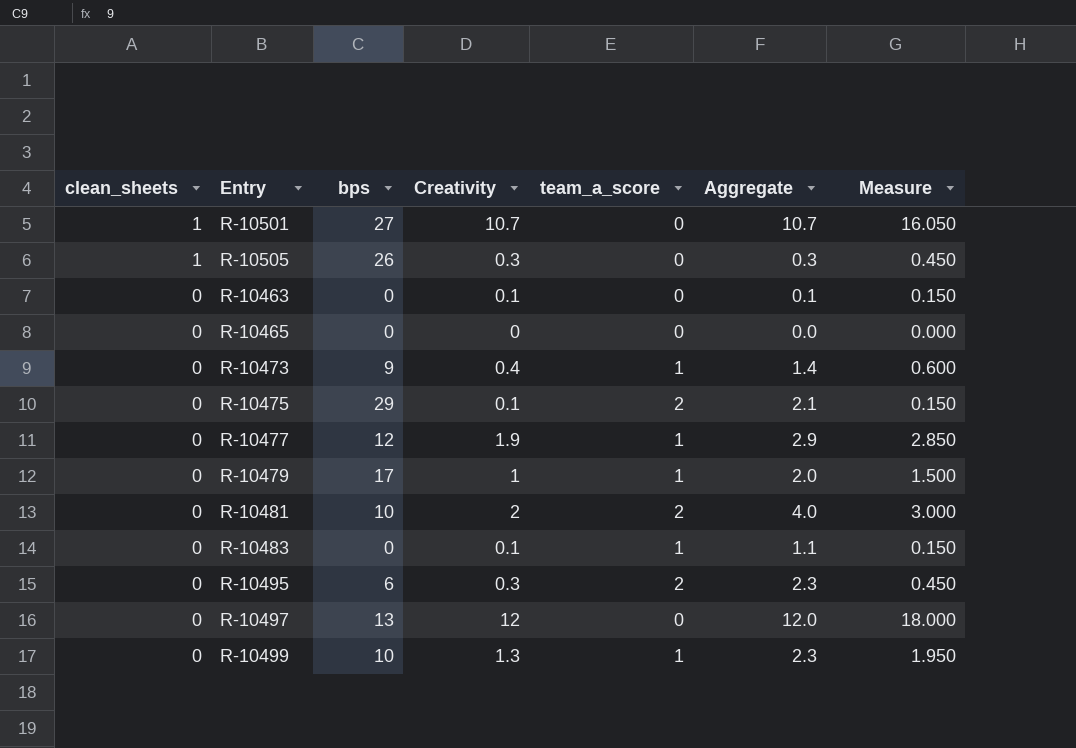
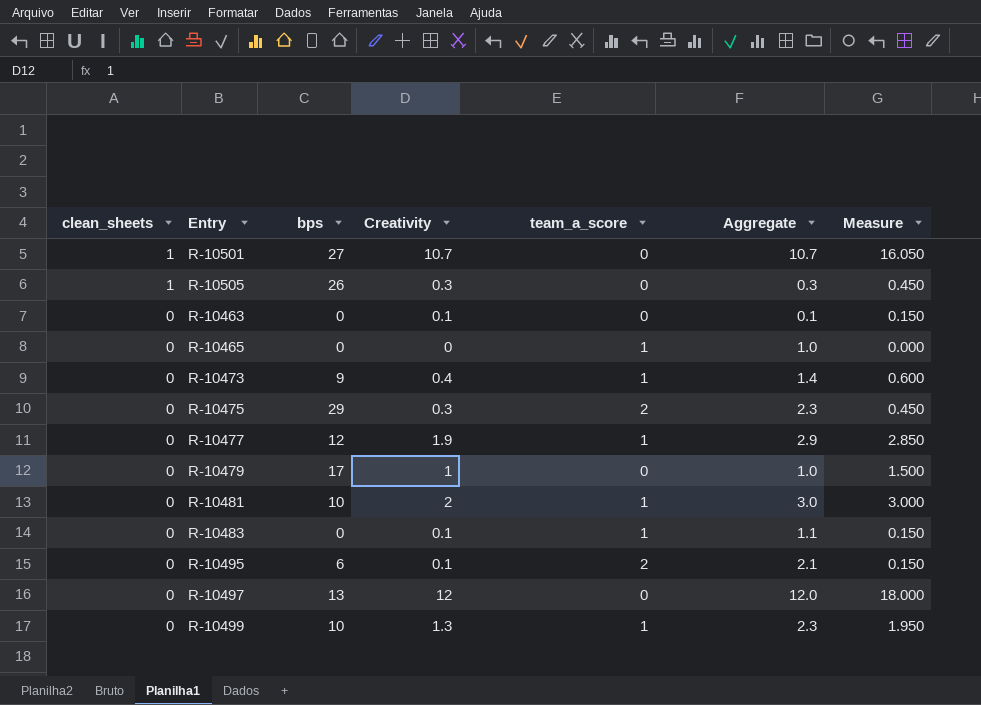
R-10465 | team_a_score: 0 -> 1
R-10465 | Aggregate: 0.0 -> 1.0
R-10475 | Creativity: 0.1 -> 0.3
R-10475 | Aggregate: 2.1 -> 2.3
R-10475 | Measure: 0.150 -> 0.450
R-10479 | team_a_score: 1 -> 0
R-10479 | Aggregate: 2.0 -> 1.0
R-10481 | team_a_score: 2 -> 1
R-10481 | Aggregate: 4.0 -> 3.0
R-10495 | Creativity: 0.3 -> 0.1
R-10495 | Aggregate: 2.3 -> 2.1
R-10495 | Measure: 0.450 -> 0.150

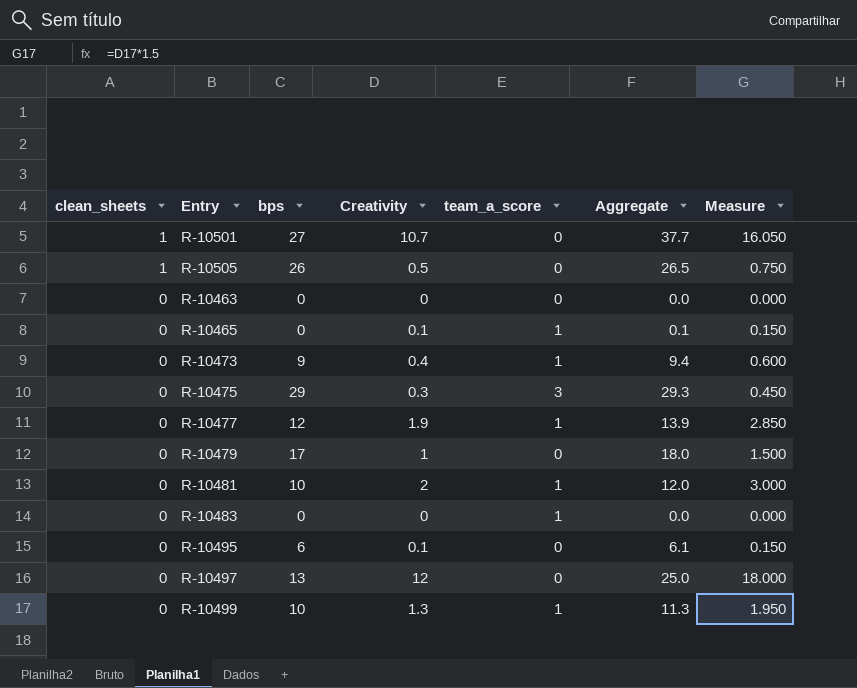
column Aggregate | formula: [Creativity] + [team_a_score] -> [bps] + [Creativity]
R-10505 | Creativity: 0.3 -> 0.5
R-10505 | Measure: 0.450 -> 0.750
R-10463 | Creativity: 0.1 -> 0
R-10463 | Measure: 0.150 -> 0.000
R-10465 | Creativity: 0 -> 0.1
R-10465 | Measure: 0.000 -> 0.150
R-10475 | team_a_score: 2 -> 3
R-10483 | Creativity: 0.1 -> 0
R-10483 | Measure: 0.150 -> 0.000
R-10495 | team_a_score: 2 -> 0

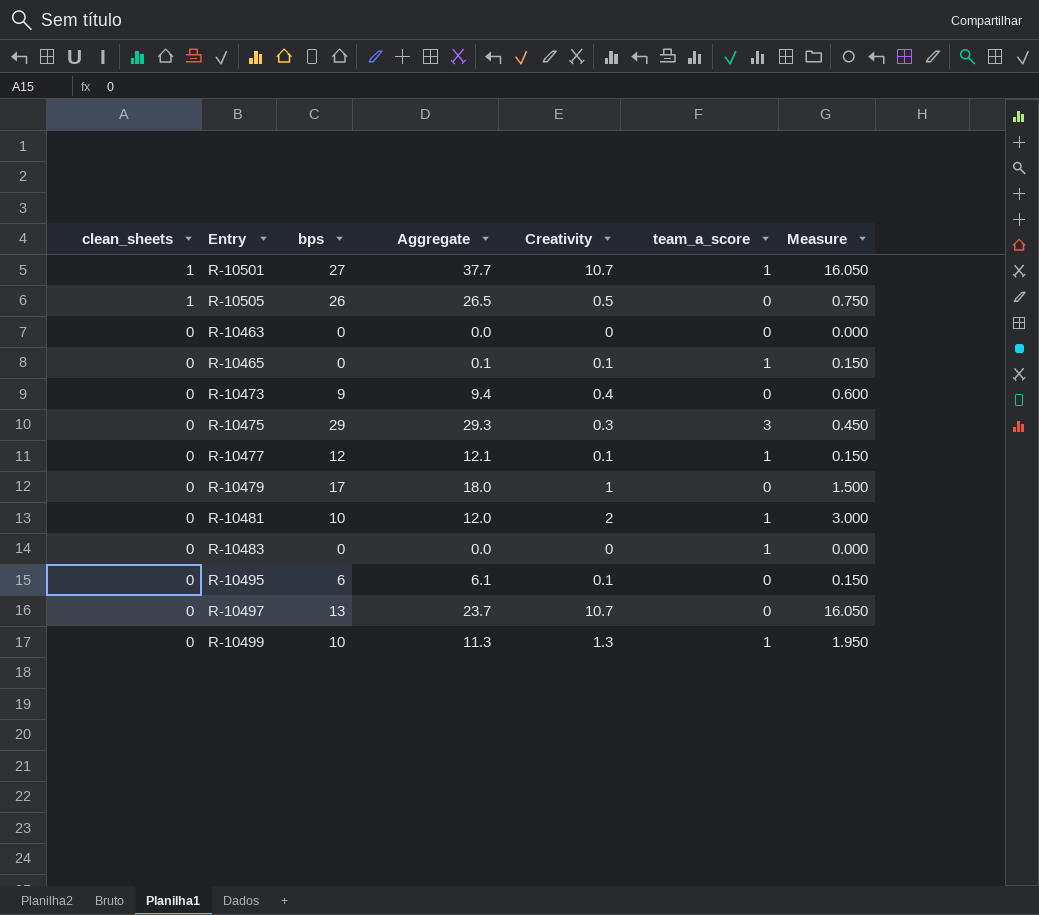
column Aggregate | position: 6 -> 4
R-10501 | team_a_score: 0 -> 1
R-10473 | team_a_score: 1 -> 0
R-10477 | Aggregate: 13.9 -> 12.1
R-10477 | Creativity: 1.9 -> 0.1
R-10477 | Measure: 2.850 -> 0.150
R-10497 | Aggregate: 25.0 -> 23.7
R-10497 | Creativity: 12 -> 10.7
R-10497 | Measure: 18.000 -> 16.050

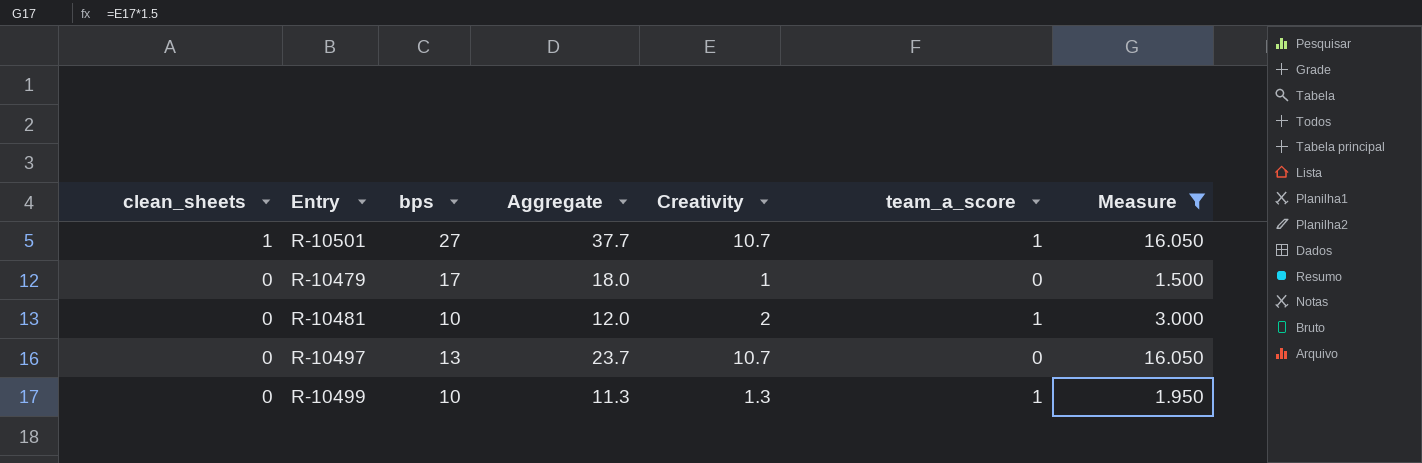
filter: none -> Measure >= 1.500

